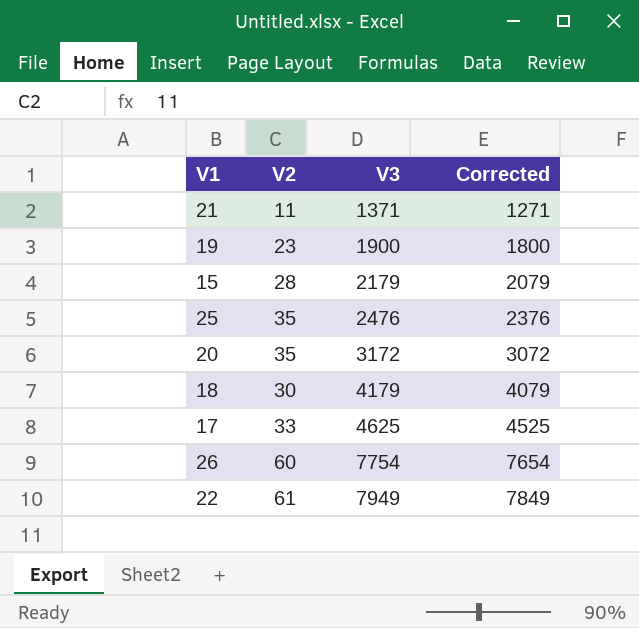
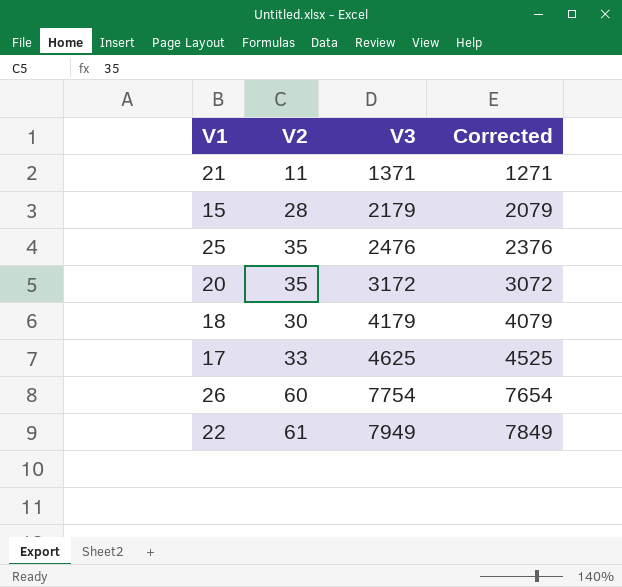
row 19: 23 | 1900 | 1800 -> none

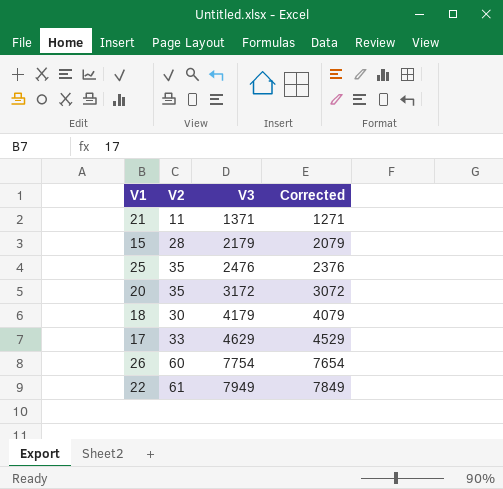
17 | V3: 4625 -> 4629
17 | Corrected: 4525 -> 4529

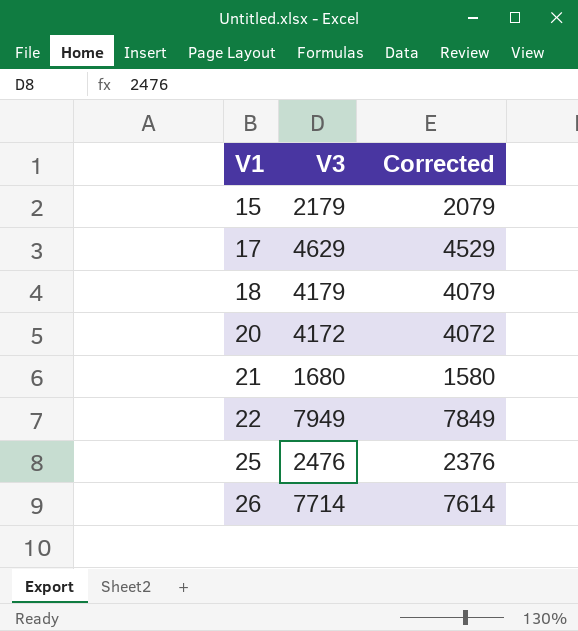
row order: V3 ascending -> V1 ascending
column V2 | position: 2 -> none
20 | V3: 3172 -> 4172
20 | Corrected: 3072 -> 4072
21 | V3: 1371 -> 1680
21 | Corrected: 1271 -> 1580
26 | V3: 7754 -> 7714
26 | Corrected: 7654 -> 7614

